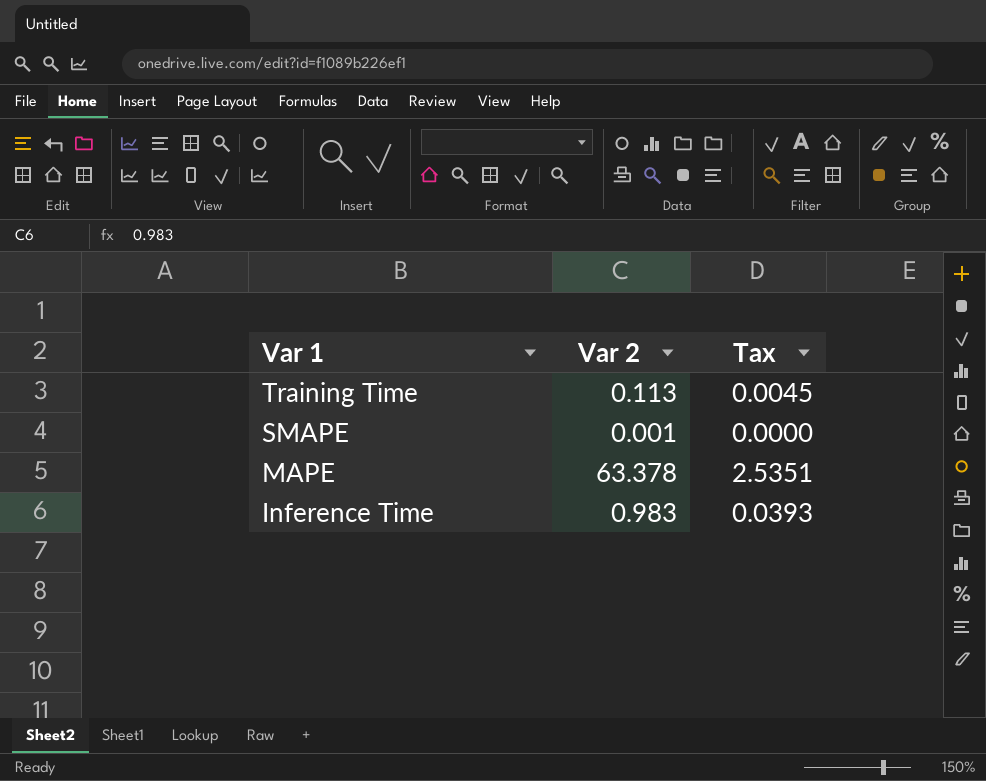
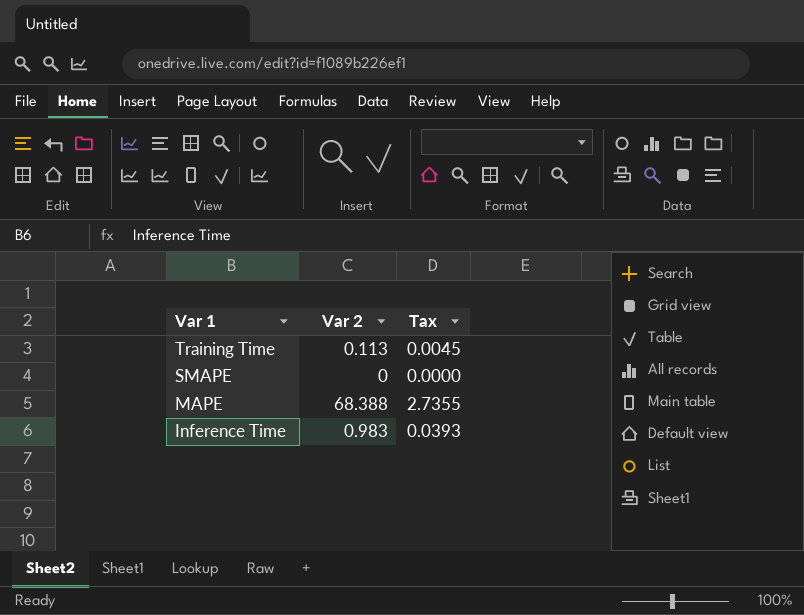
SMAPE | Var 2: 0.001 -> 0
MAPE | Var 2: 63.378 -> 68.388
MAPE | Tax: 2.5351 -> 2.7355

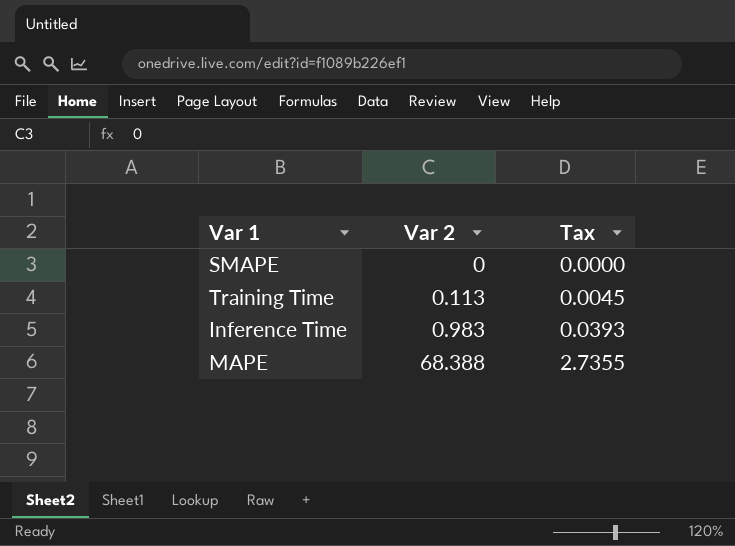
row order: Var 1 descending -> Var 2 ascending

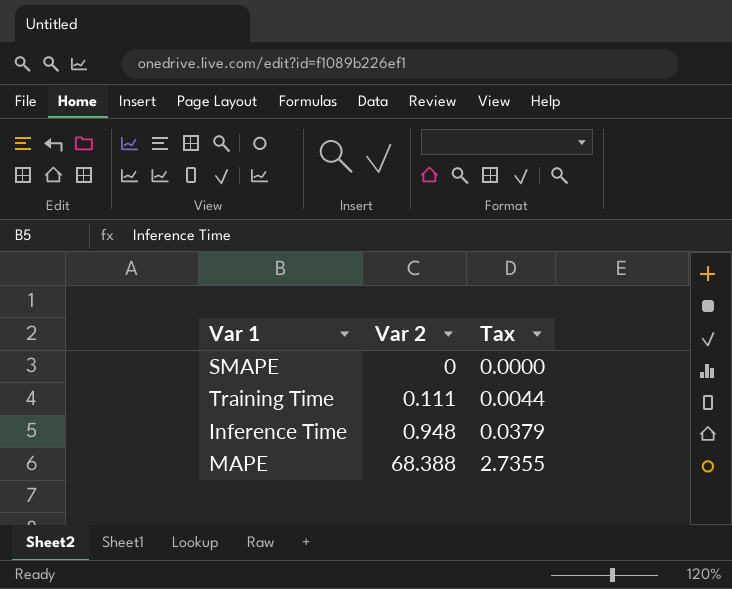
Training Time | Var 2: 0.113 -> 0.111
Training Time | Tax: 0.0045 -> 0.0044
Inference Time | Var 2: 0.983 -> 0.948
Inference Time | Tax: 0.0393 -> 0.0379

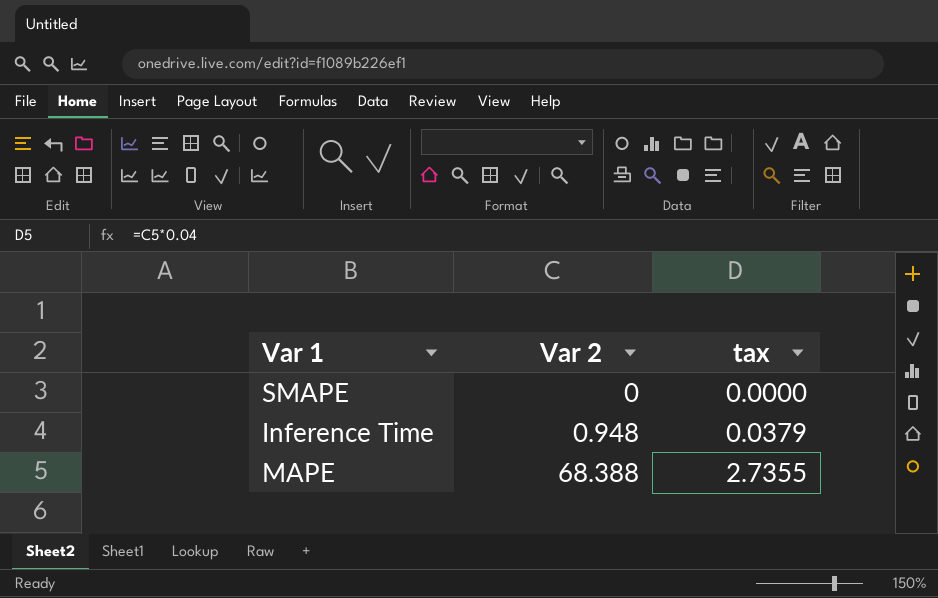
column name: Tax -> tax
row Training Time: 0.111 | 0.0044 -> none

